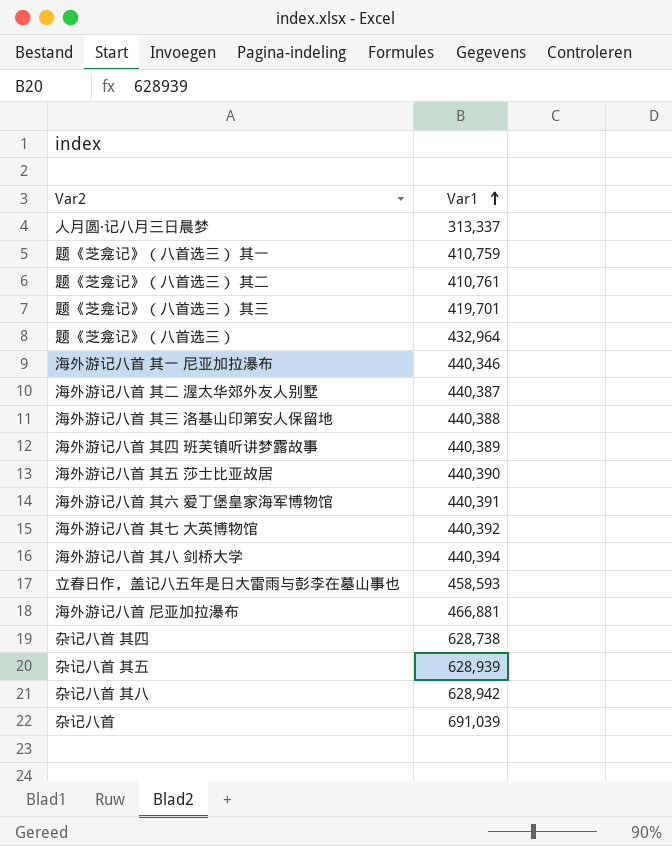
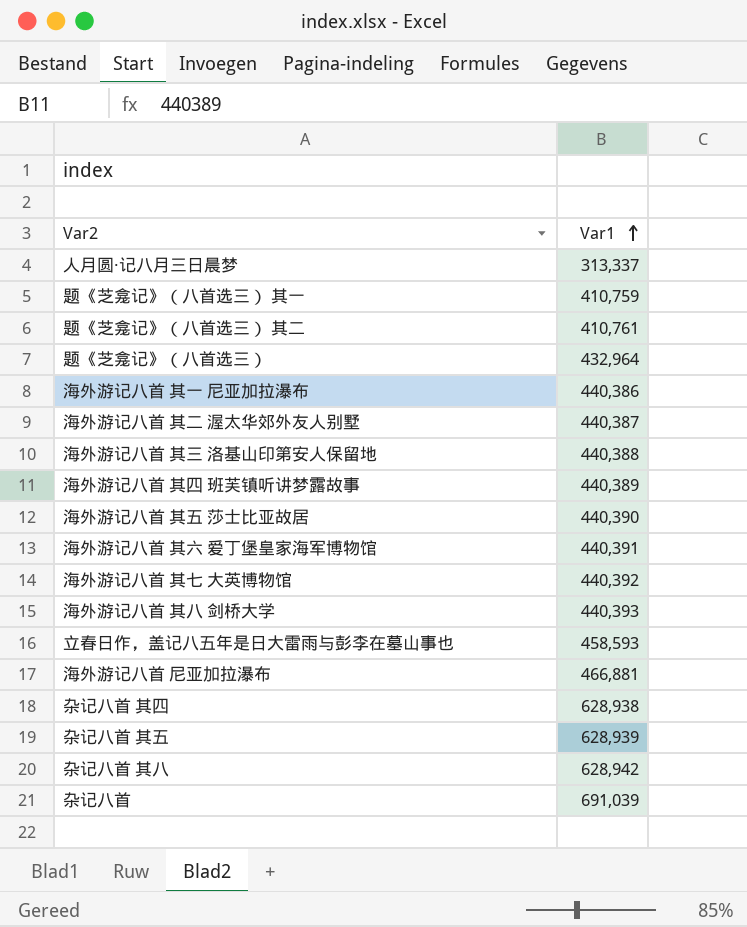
row 题《芝龛记》（八首选三） 其三: 419,701 -> none
海外游记八首 其一 尼亚加拉瀑布 | Var1: 440,346 -> 440,386
海外游记八首 其八 剑桥大学 | Var1: 440,394 -> 440,393
杂记八首 其四 | Var1: 628,738 -> 628,938

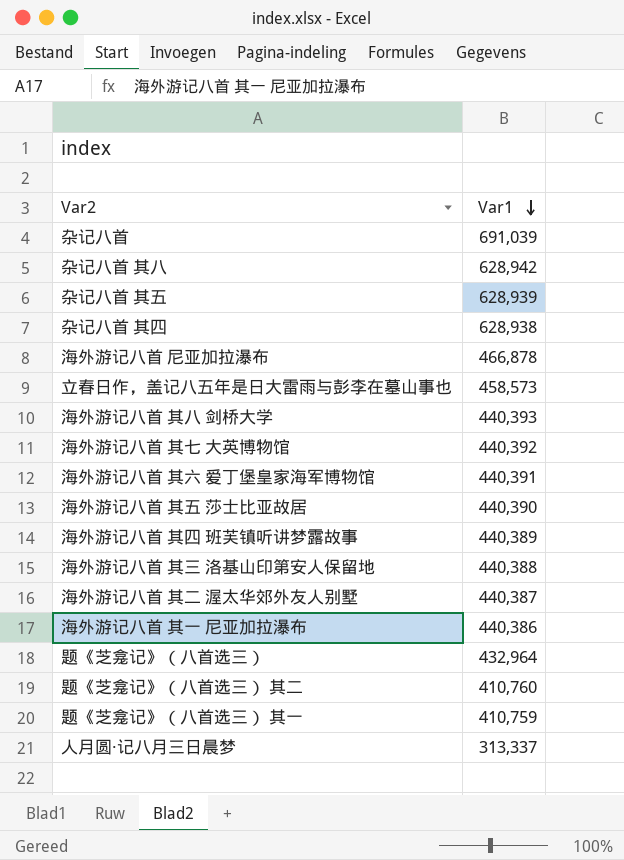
row order: Var1 ascending -> Var1 descending
海外游记八首 尼亚加拉瀑布 | Var1: 466,881 -> 466,878
立春日作，盖记八五年是日大雷雨与彭李在墓山事也 | Var1: 458,593 -> 458,573
题《芝龛记》（八首选三） 其二 | Var1: 410,761 -> 410,760

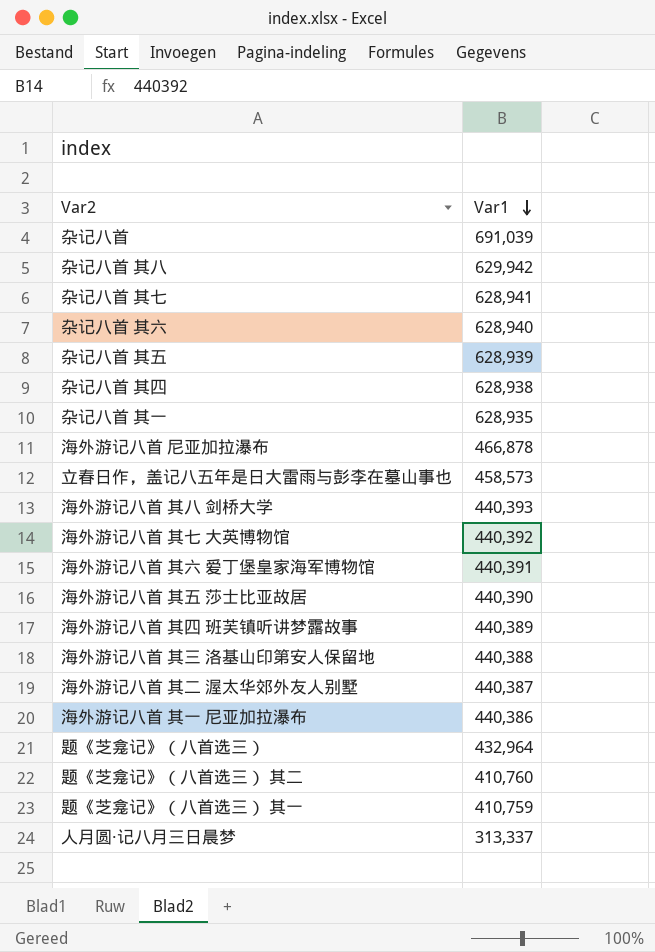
杂记八首 其八 | Var1: 628,942 -> 629,942
row 杂记八首 其七: none -> 628,941
row 杂记八首 其六: none -> 628,940
row 杂记八首 其一: none -> 628,935

